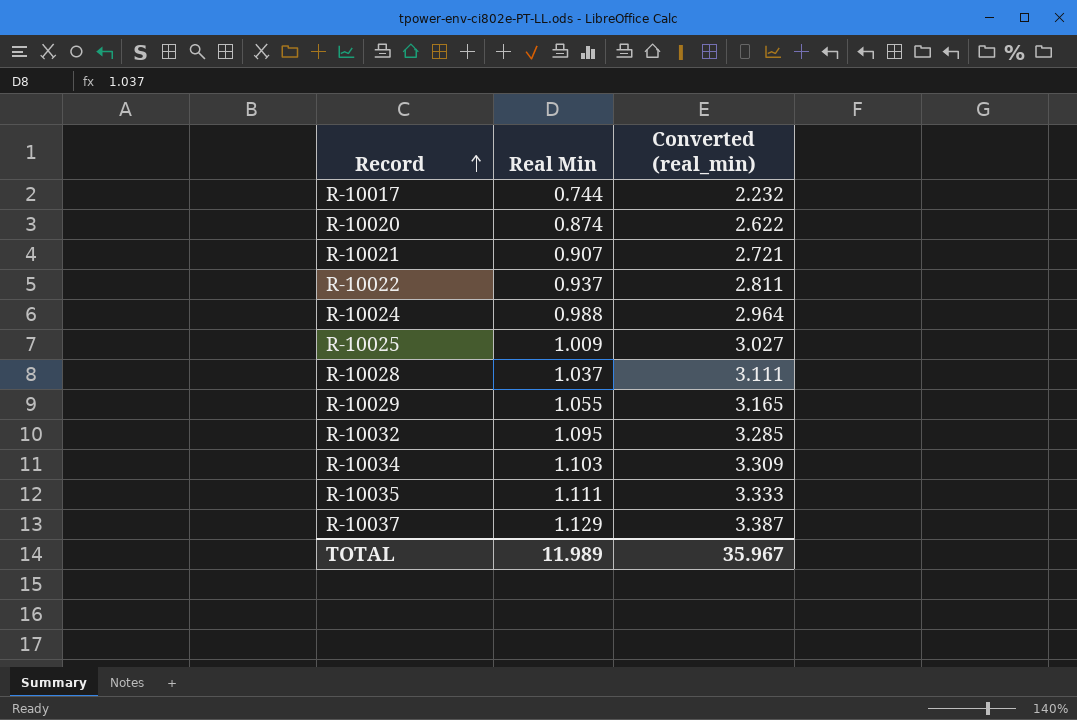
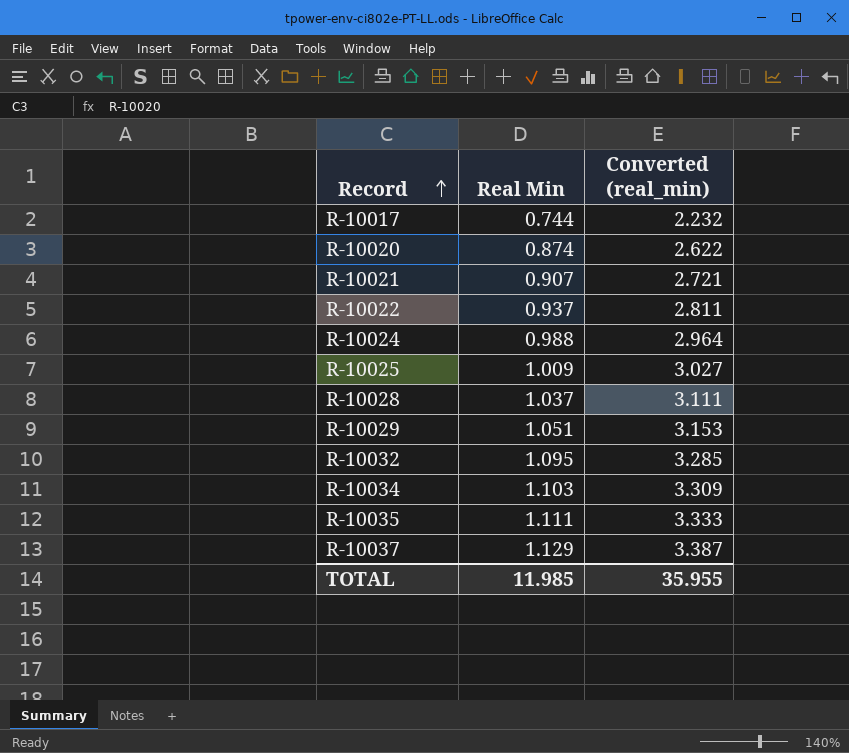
R-10029 | Real Min: 1.055 -> 1.051
R-10029 | Converted (real_min): 3.165 -> 3.153
TOTAL | Real Min: 11.989 -> 11.985
TOTAL | Converted (real_min): 35.967 -> 35.955

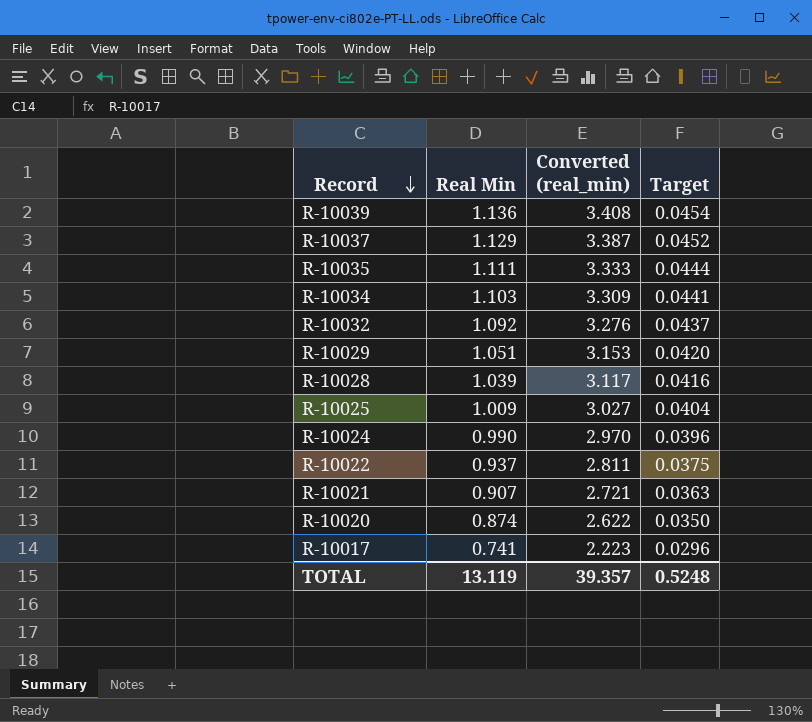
row order: Record ascending -> Record descending
column Target | formula: none -> [Real Min] * 0.04
row R-10039: none -> 1.136 | 3.408 | 0.0454
R-10032 | Real Min: 1.095 -> 1.092
R-10032 | Converted (real_min): 3.285 -> 3.276
R-10028 | Real Min: 1.037 -> 1.039
R-10028 | Converted (real_min): 3.111 -> 3.117
R-10024 | Real Min: 0.988 -> 0.990
R-10024 | Converted (real_min): 2.964 -> 2.970
R-10017 | Real Min: 0.744 -> 0.741
R-10017 | Converted (real_min): 2.232 -> 2.223
TOTAL | Real Min: 11.985 -> 13.119
TOTAL | Converted (real_min): 35.955 -> 39.357

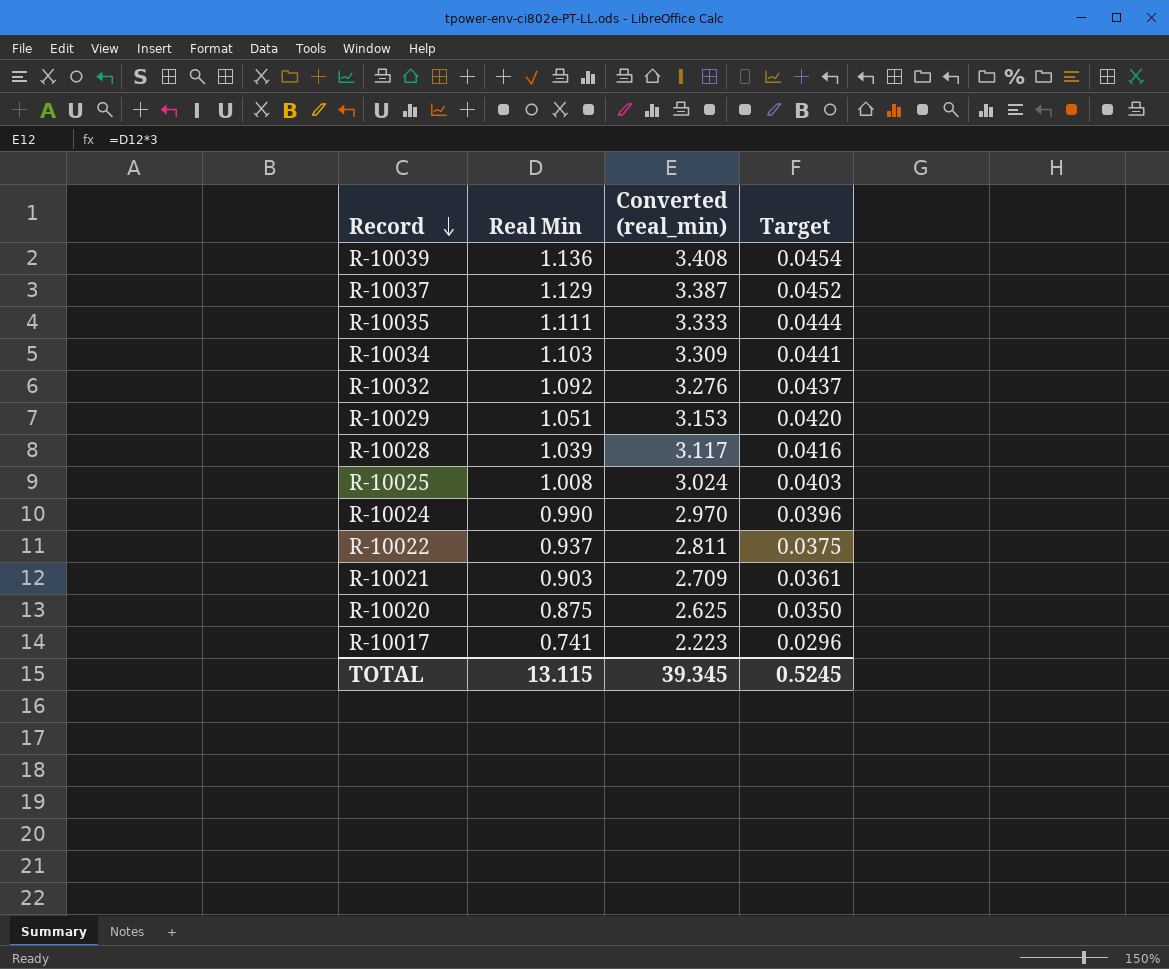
R-10025 | Real Min: 1.009 -> 1.008
R-10025 | Converted (real_min): 3.027 -> 3.024
R-10025 | Target: 0.0404 -> 0.0403
R-10021 | Real Min: 0.907 -> 0.903
R-10021 | Converted (real_min): 2.721 -> 2.709
R-10021 | Target: 0.0363 -> 0.0361
R-10020 | Real Min: 0.874 -> 0.875
R-10020 | Converted (real_min): 2.622 -> 2.625
TOTAL | Real Min: 13.119 -> 13.115
TOTAL | Converted (real_min): 39.357 -> 39.345
TOTAL | Target: 0.5248 -> 0.5245

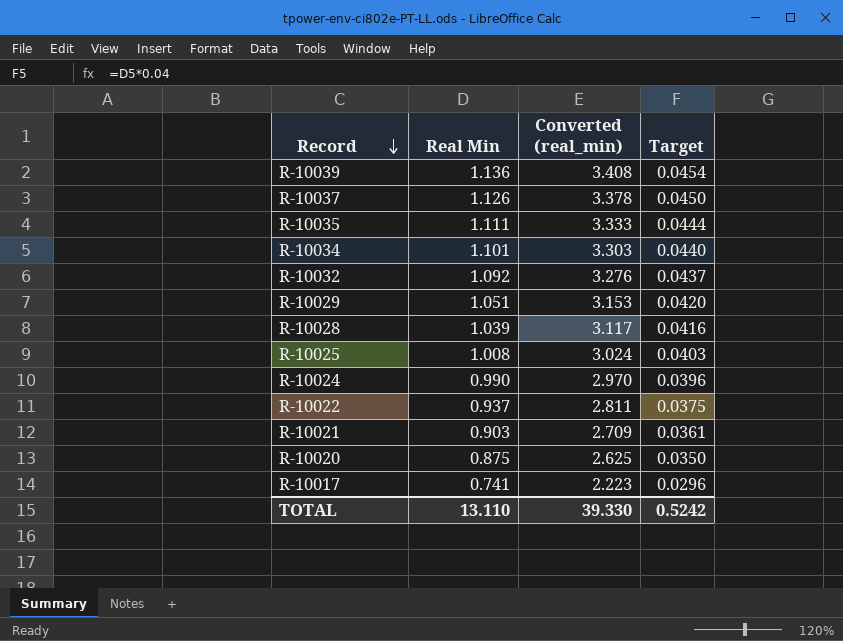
R-10037 | Real Min: 1.129 -> 1.126
R-10037 | Converted (real_min): 3.387 -> 3.378
R-10037 | Target: 0.0452 -> 0.0450
R-10034 | Real Min: 1.103 -> 1.101
R-10034 | Converted (real_min): 3.309 -> 3.303
R-10034 | Target: 0.0441 -> 0.0440
TOTAL | Real Min: 13.115 -> 13.110
TOTAL | Converted (real_min): 39.345 -> 39.330
TOTAL | Target: 0.5245 -> 0.5242

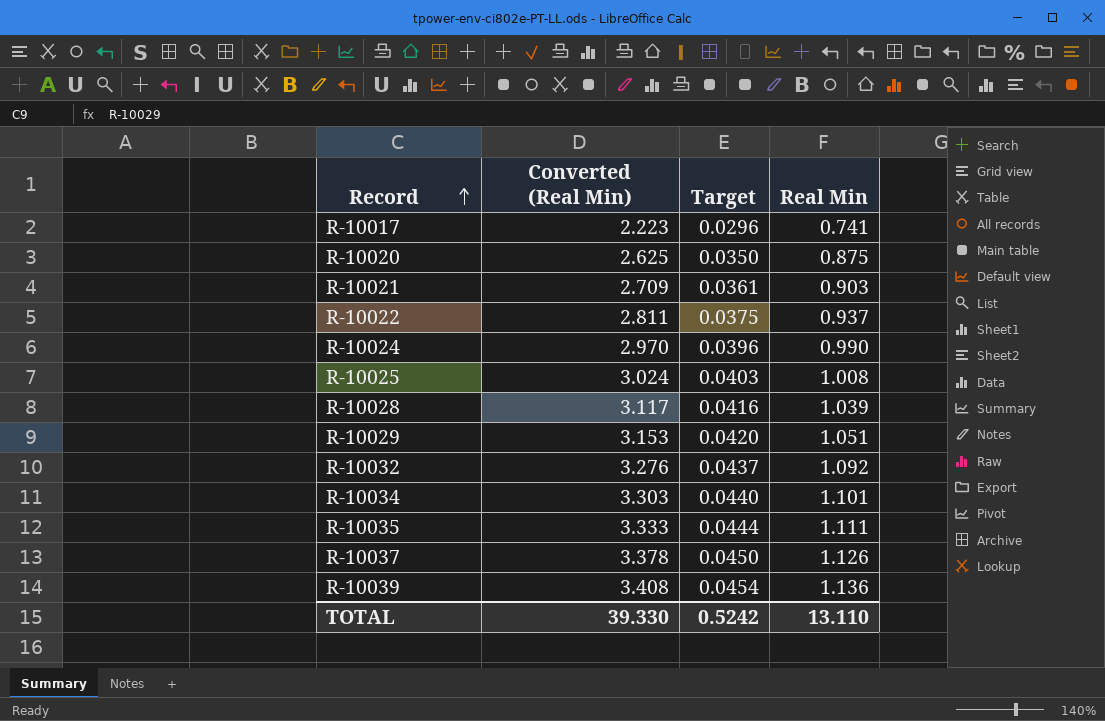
row order: Record descending -> Record ascending
column name: Converted (real_min) -> Converted (Real Min)
column Real Min | position: 2 -> 4

